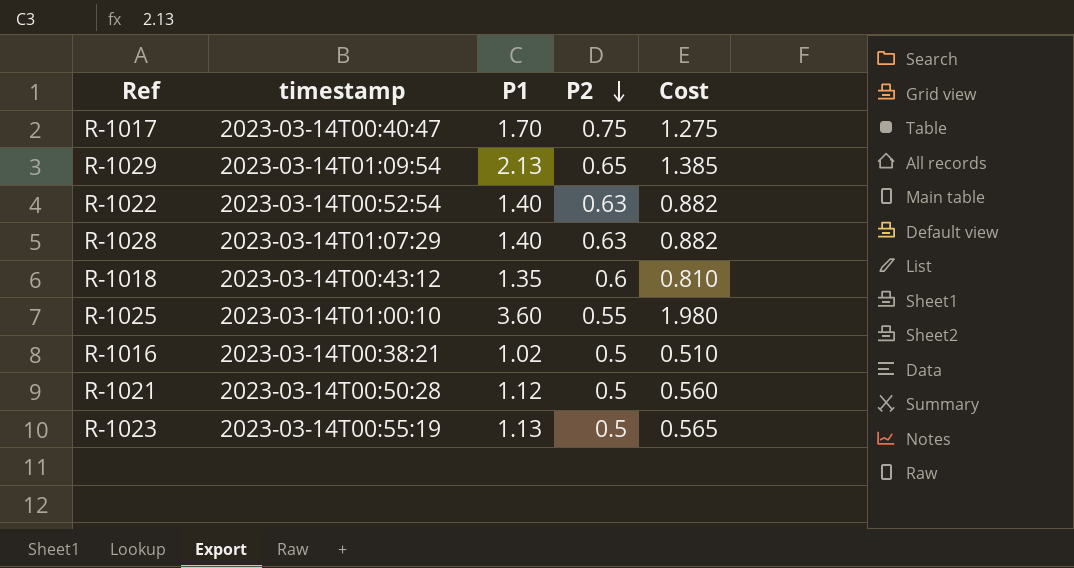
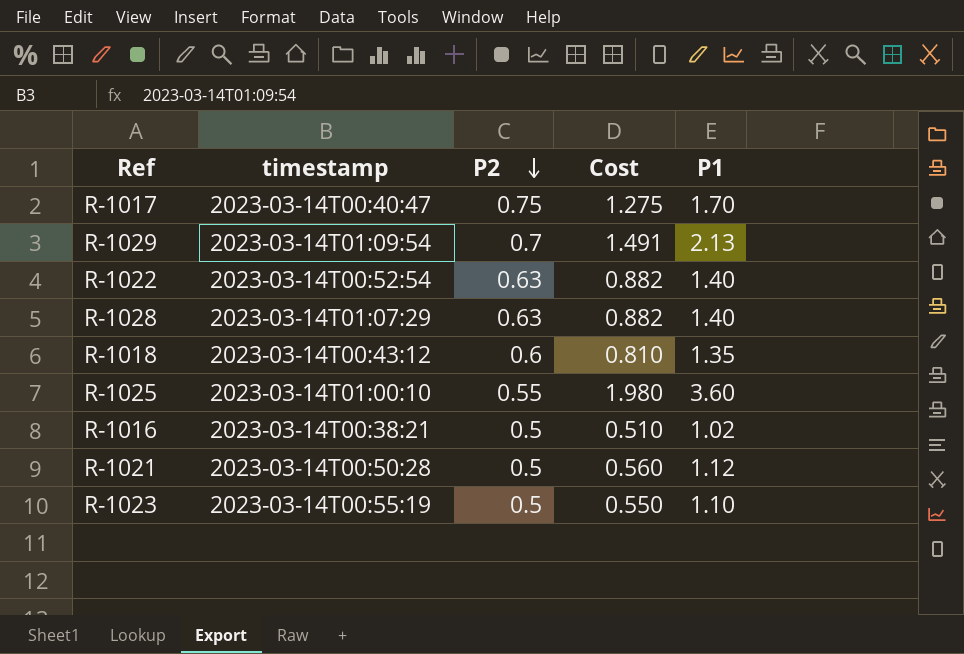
column P1 | position: 3 -> 5
R-1029 | P2: 0.65 -> 0.7
R-1029 | Cost: 1.385 -> 1.491
R-1023 | Cost: 0.565 -> 0.550
R-1023 | P1: 1.13 -> 1.10

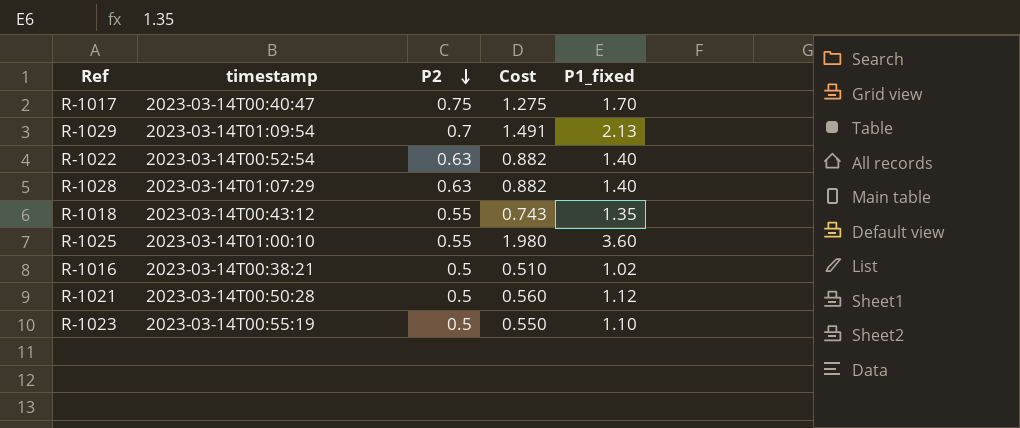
column name: P1 -> P1_fixed
R-1018 | P2: 0.6 -> 0.55
R-1018 | Cost: 0.810 -> 0.743

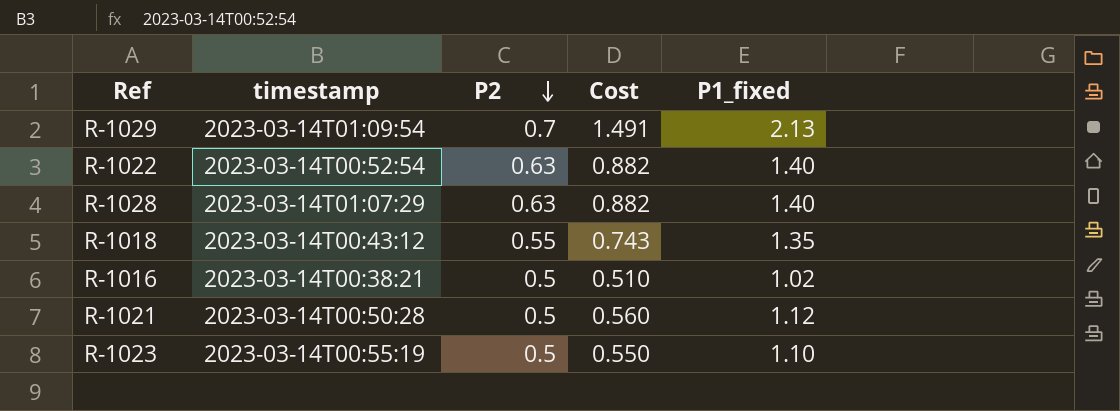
row R-1017: 2023-03-14T00:40:47 | 0.75 | 1.275 | 1.70 -> none
row R-1025: 2023-03-14T01:00:10 | 0.55 | 1.980 | 3.60 -> none

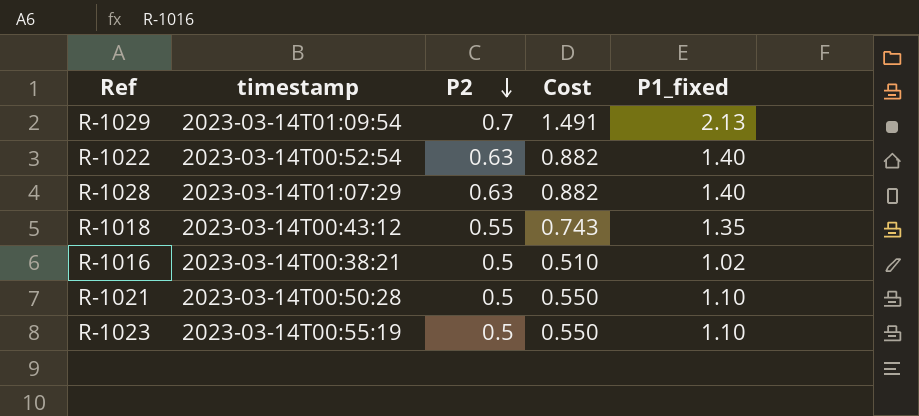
R-1021 | Cost: 0.560 -> 0.550
R-1021 | P1_fixed: 1.12 -> 1.10

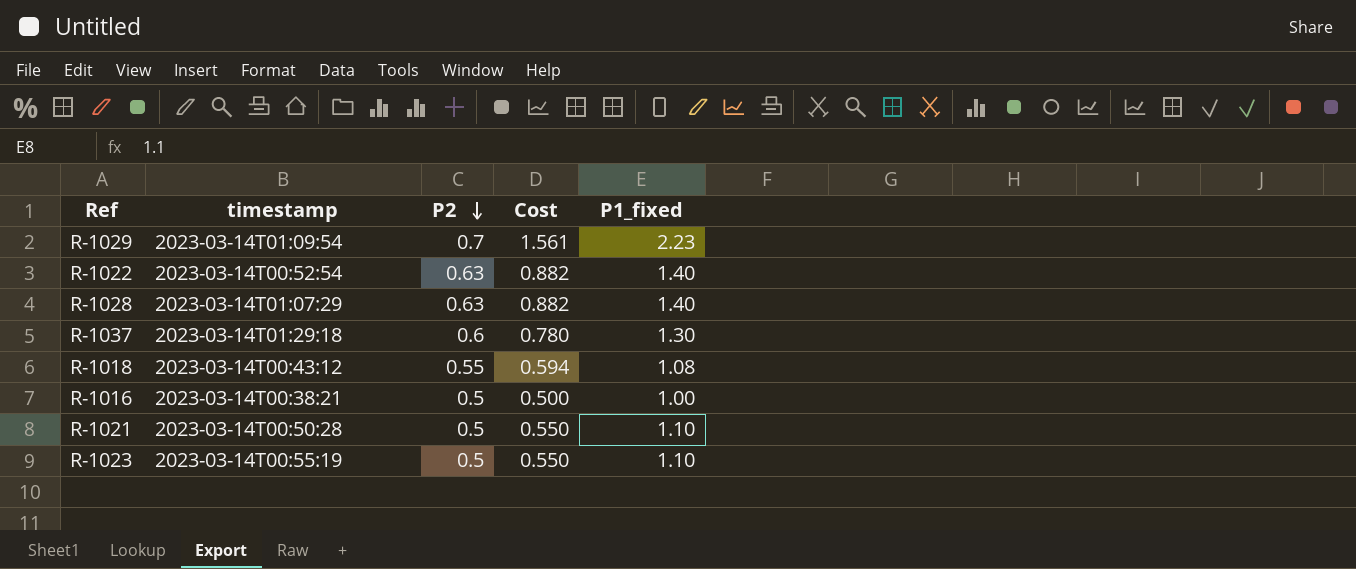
R-1029 | Cost: 1.491 -> 1.561
R-1029 | P1_fixed: 2.13 -> 2.23
row R-1037: none -> 2023-03-14T01:29:18 | 0.6 | 0.780 | 1.30
R-1018 | Cost: 0.743 -> 0.594
R-1018 | P1_fixed: 1.35 -> 1.08
R-1016 | Cost: 0.510 -> 0.500
R-1016 | P1_fixed: 1.02 -> 1.00

